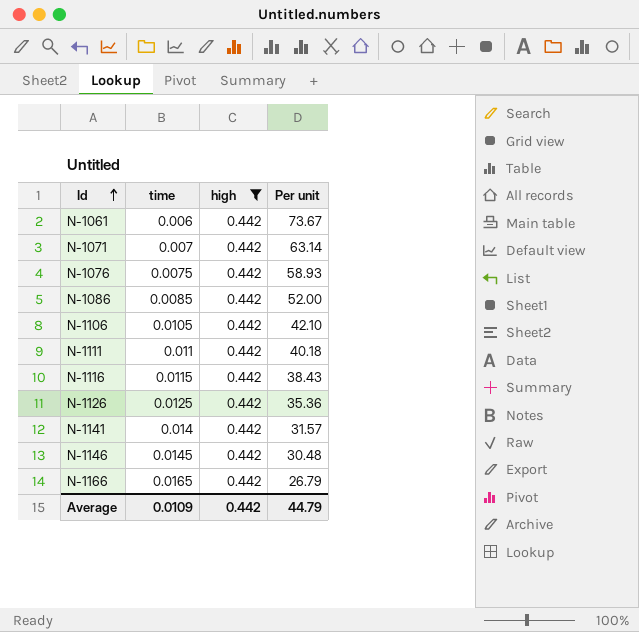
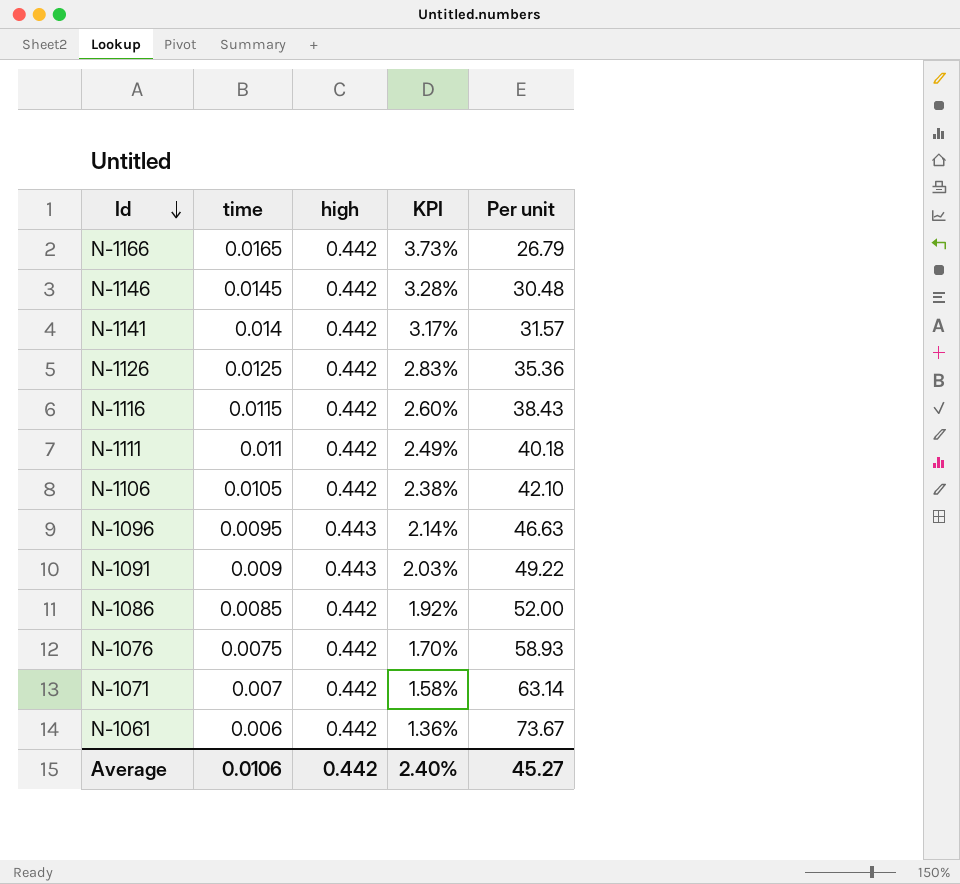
filter: high = 0.442 -> none
row order: Id ascending -> Id descending
column KPI | formula: none -> [time] / [high]
Average | time: 0.0109 -> 0.0106
Average | Per unit: 44.79 -> 45.27

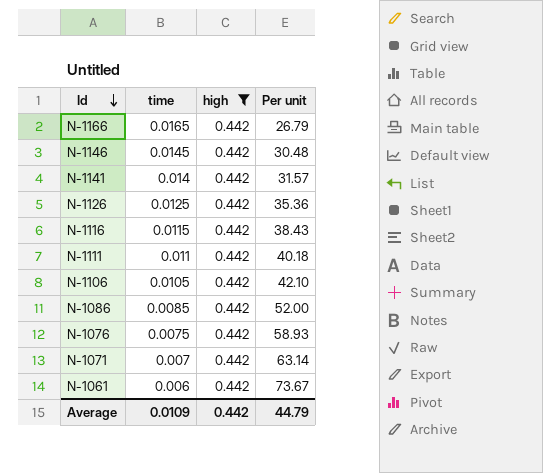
filter: none -> high = 0.442
column KPI | formula: [time] / [high] -> none
Average | time: 0.0106 -> 0.0109
Average | Per unit: 45.27 -> 44.79

